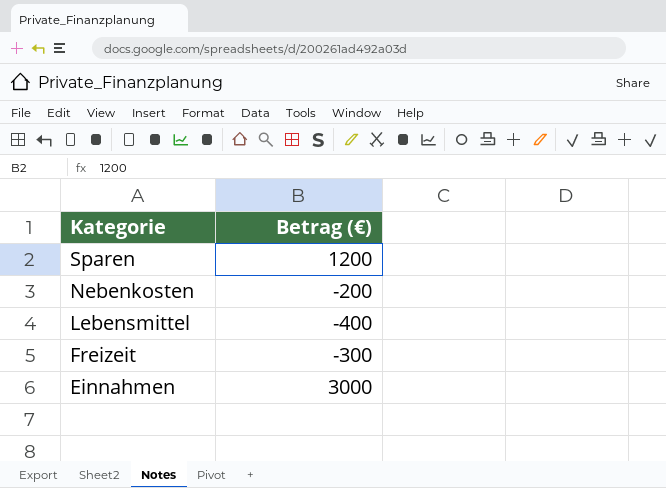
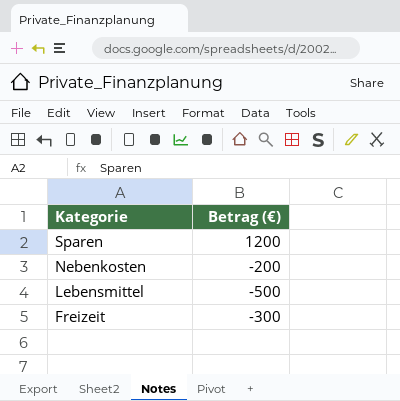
row Einnahmen: 3000 -> none
Lebensmittel | Betrag (€): -400 -> -500

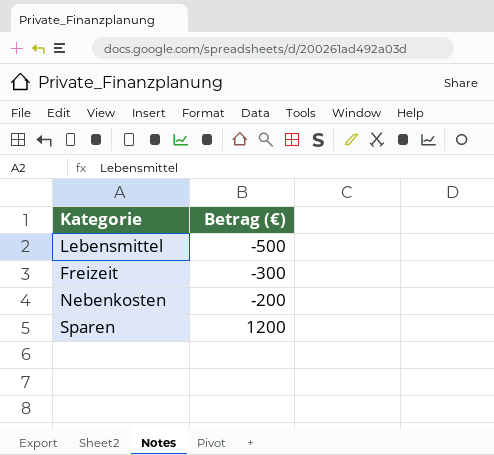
row order: Kategorie descending -> Betrag (€) ascending

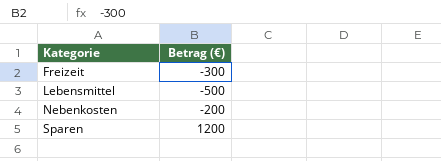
row order: Betrag (€) ascending -> Kategorie ascending

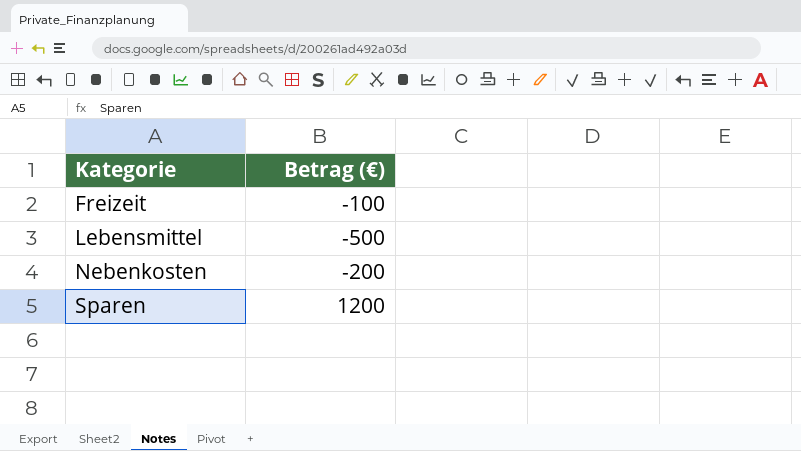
Freizeit | Betrag (€): -300 -> -100

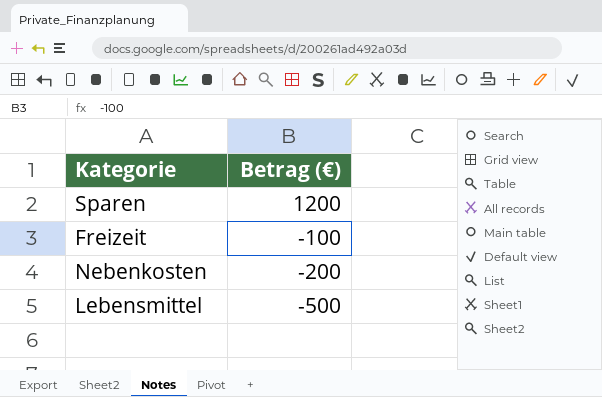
row order: Kategorie ascending -> Betrag (€) descending

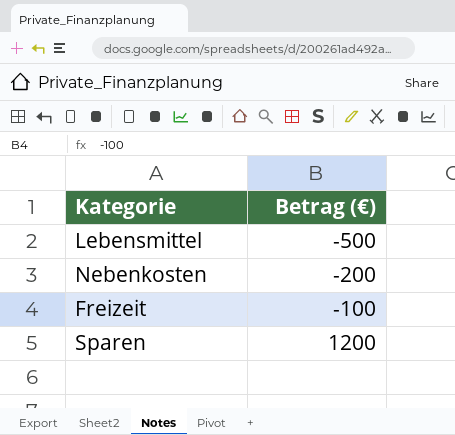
row order: Betrag (€) descending -> Betrag (€) ascending

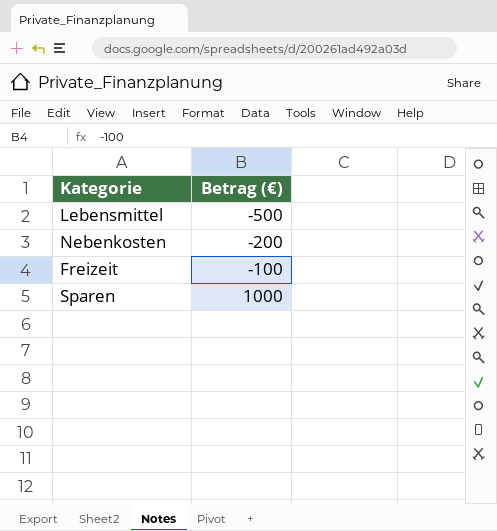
Sparen | Betrag (€): 1200 -> 1000

